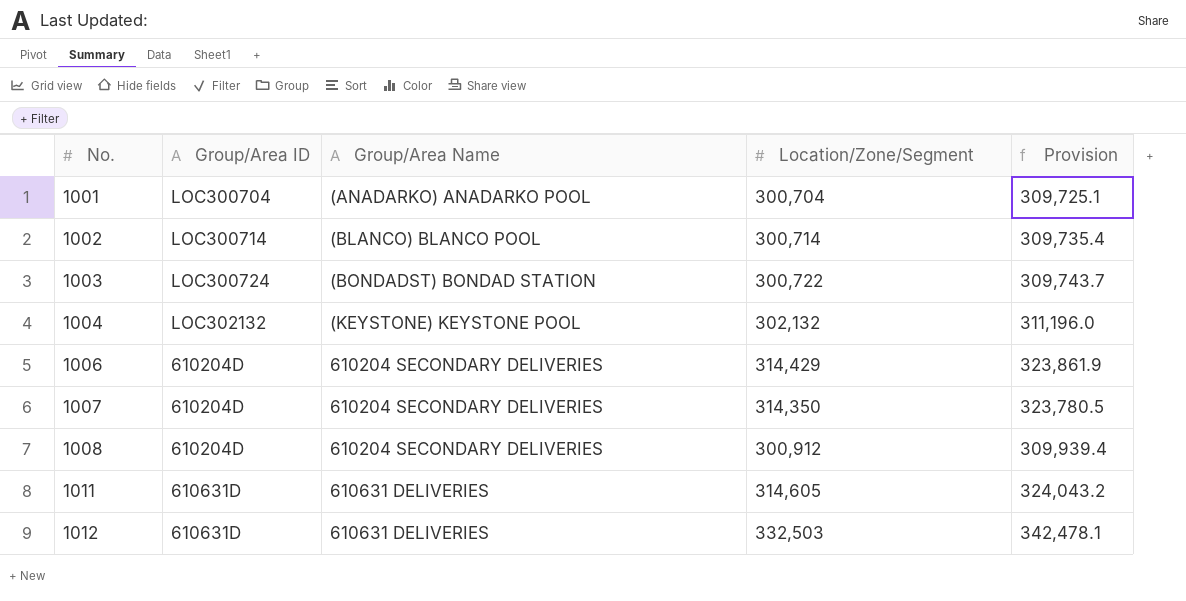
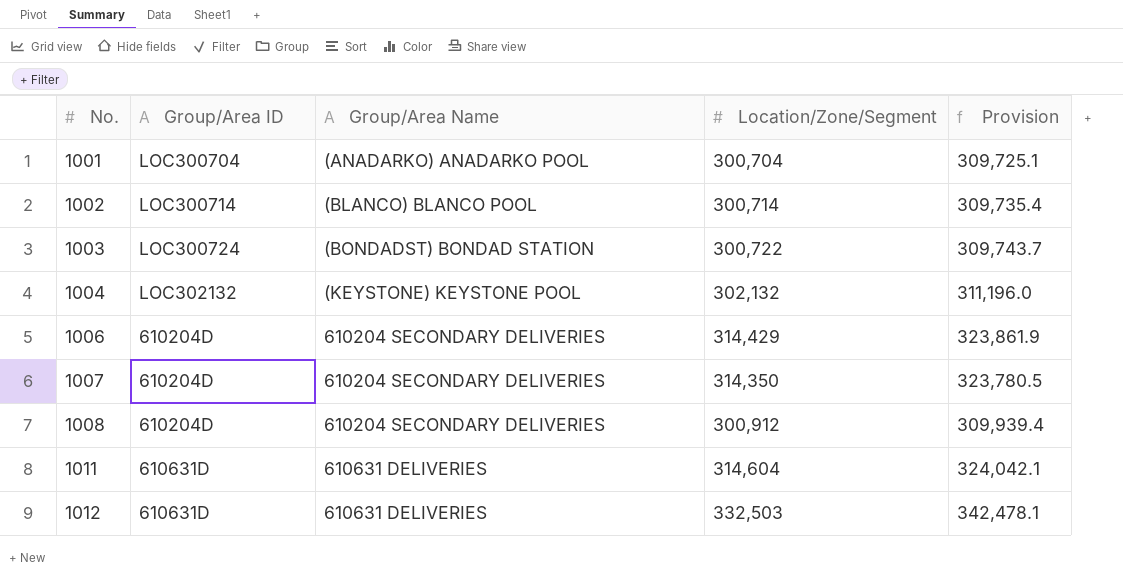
1011 | Location/Zone/Segment: 314,605 -> 314,604
1011 | Provision: 324,043.2 -> 324,042.1

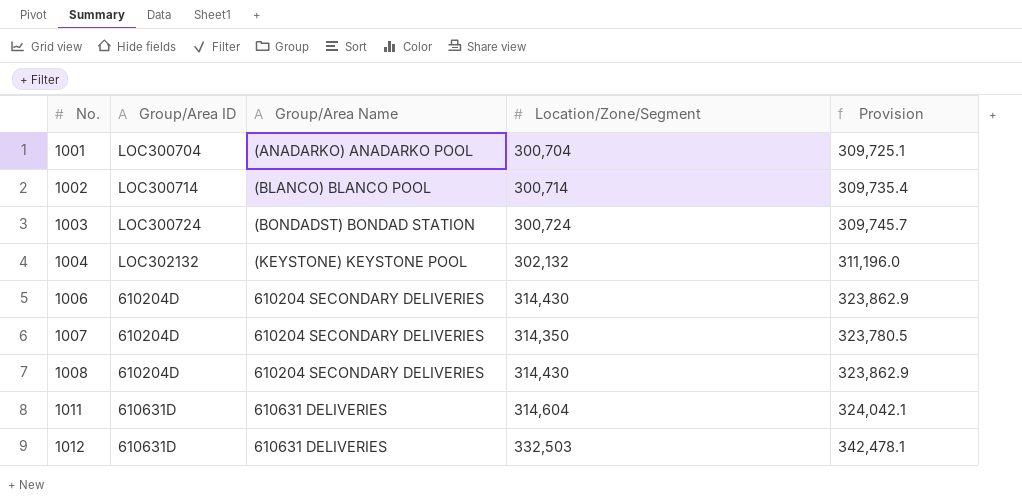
1003 | Location/Zone/Segment: 300,722 -> 300,724
1003 | Provision: 309,743.7 -> 309,745.7
1006 | Location/Zone/Segment: 314,429 -> 314,430
1006 | Provision: 323,861.9 -> 323,862.9
1008 | Location/Zone/Segment: 300,912 -> 314,430
1008 | Provision: 309,939.4 -> 323,862.9

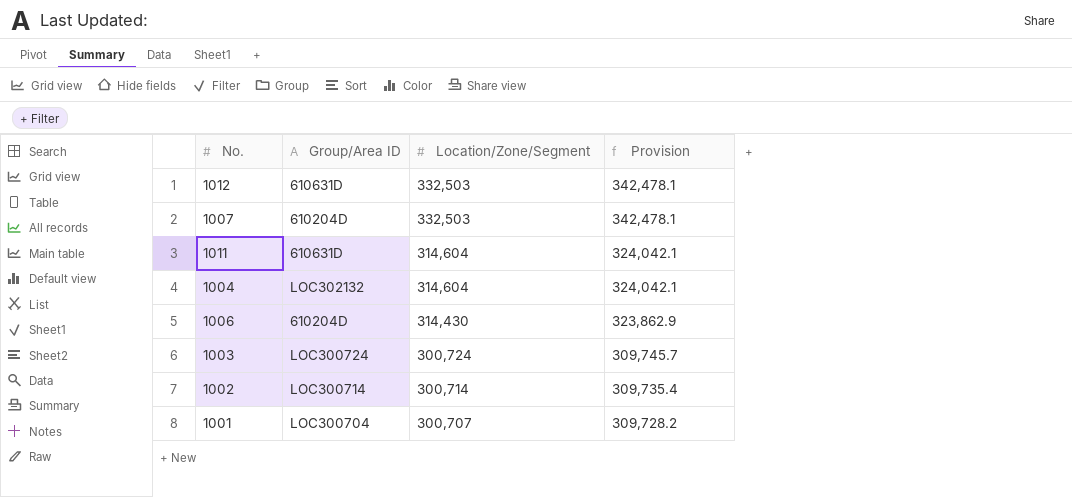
row order: No. ascending -> Location/Zone/Segment descending
column Group/Area Name | position: 3 -> none
row 1008: 610204D | 610204 SECONDARY DELIVERIES | 314,430 | 323,862.9 -> none
1007 | Location/Zone/Segment: 314,350 -> 332,503
1007 | Provision: 323,780.5 -> 342,478.1
1004 | Location/Zone/Segment: 302,132 -> 314,604
1004 | Provision: 311,196.0 -> 324,042.1
1001 | Location/Zone/Segment: 300,704 -> 300,707
1001 | Provision: 309,725.1 -> 309,728.2

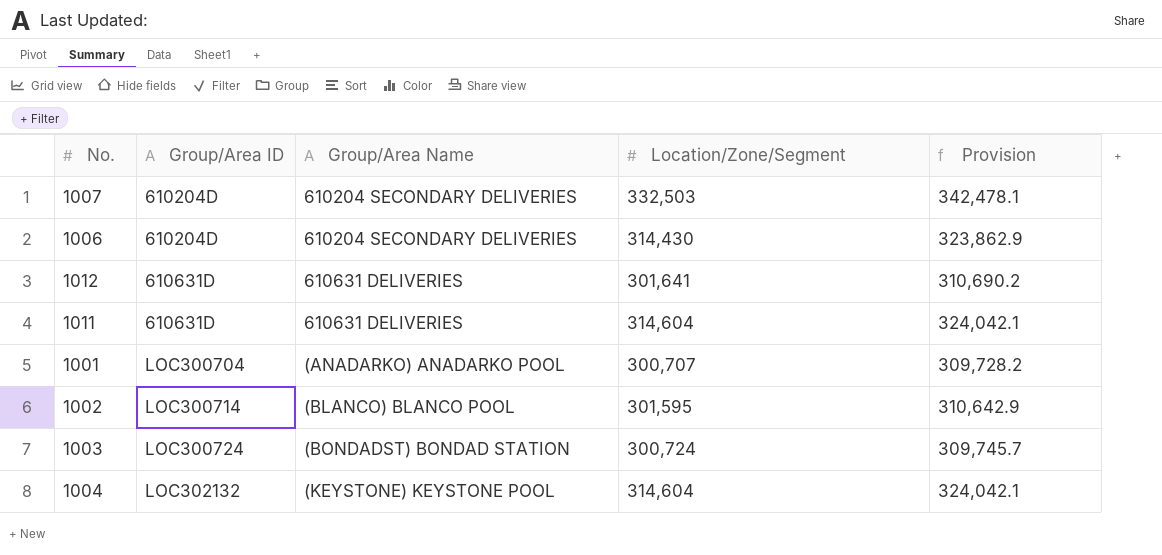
row order: Location/Zone/Segment descending -> Group/Area ID ascending
column Group/Area Name | position: none -> 3
1012 | Location/Zone/Segment: 332,503 -> 301,641
1012 | Provision: 342,478.1 -> 310,690.2
1002 | Location/Zone/Segment: 300,714 -> 301,595
1002 | Provision: 309,735.4 -> 310,642.9

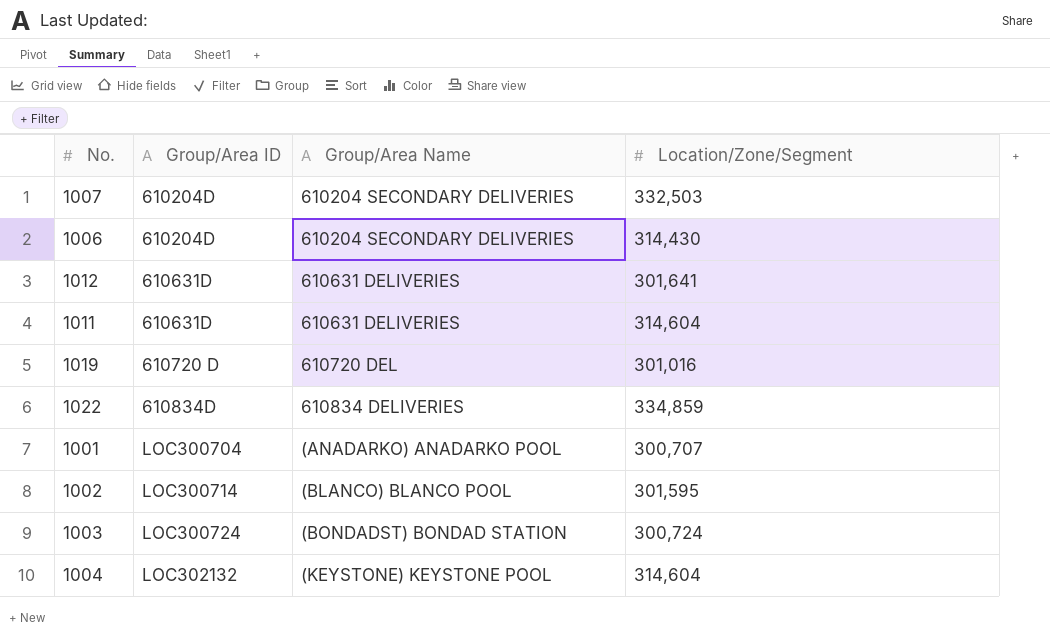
column Provision | formula: [Location/Zone/Segment] * 1.03 -> none
row 1019: none -> 610720 D | 610720 DEL | 301,016
row 1022: none -> 610834D | 610834 DELIVERIES | 334,859

